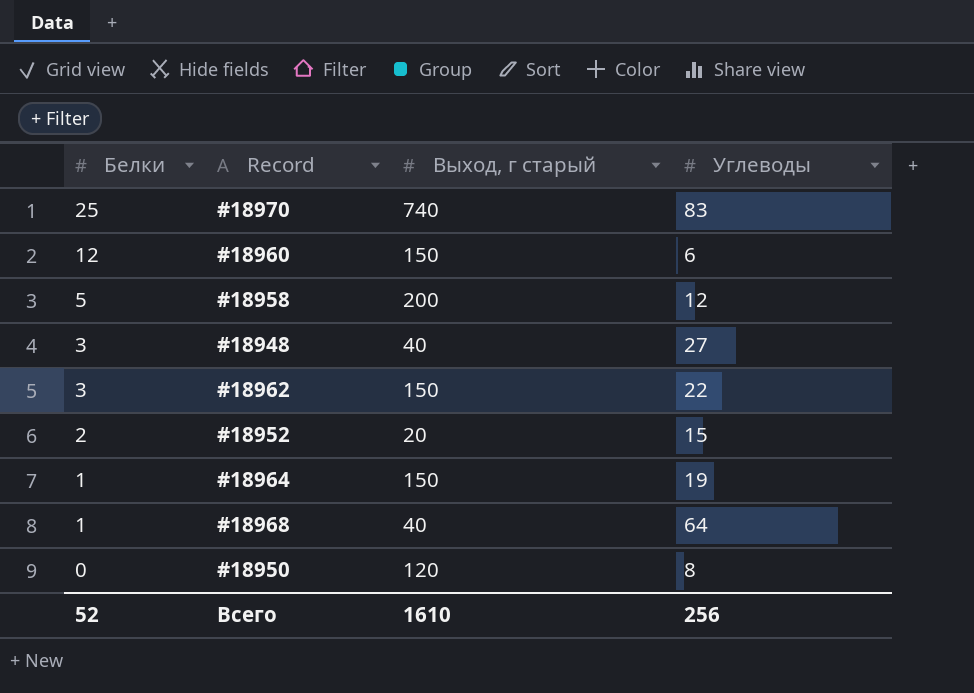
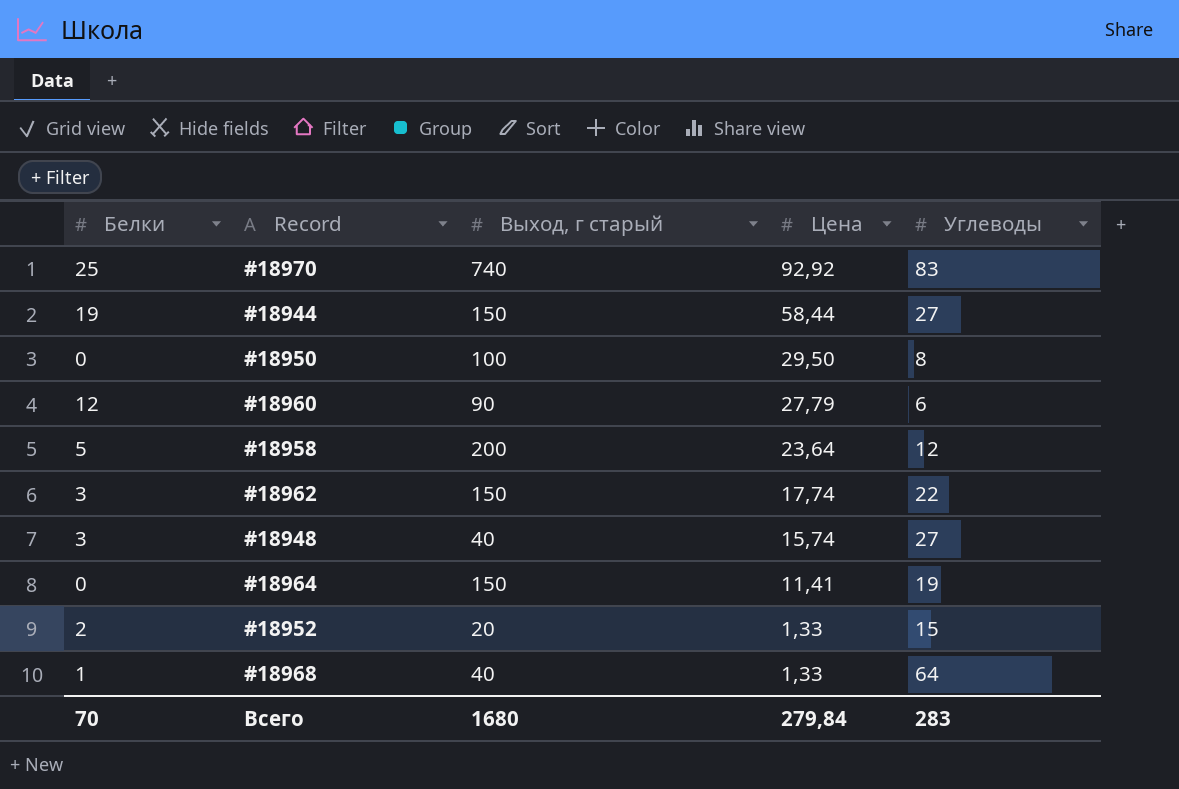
row order: Белки descending -> Цена descending
column Цена | position: none -> 4
row #18944: none -> 19 | 150 | 58,44 | 27
#18950 | Выход, г старый: 120 -> 100
#18960 | Выход, г старый: 150 -> 90
#18964 | Белки: 1 -> 0
Всего | Белки: 52 -> 70
Всего | Выход, г старый: 1610 -> 1680
Всего | Углеводы: 256 -> 283

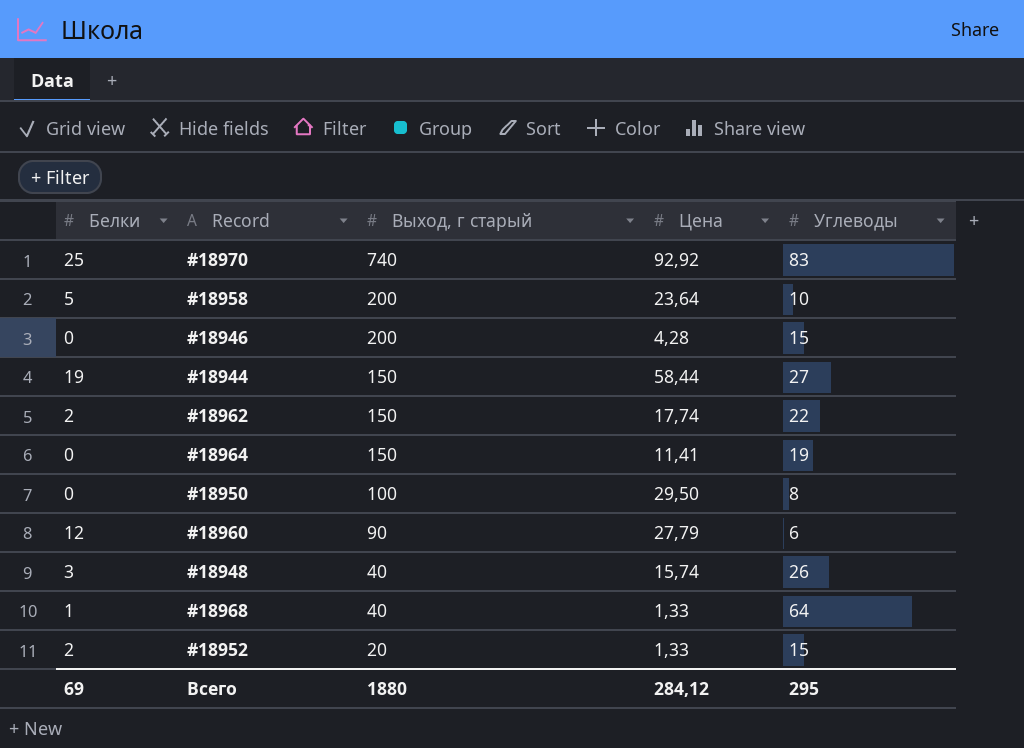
row order: Цена descending -> Выход, г старый descending
#18958 | Углеводы: 12 -> 10
row #18946: none -> 0 | 200 | 4,28 | 15
#18962 | Белки: 3 -> 2
#18948 | Углеводы: 27 -> 26
Всего | Белки: 70 -> 69
Всего | Выход, г старый: 1680 -> 1880
Всего | Цена: 279,84 -> 284,12
Всего | Углеводы: 283 -> 295

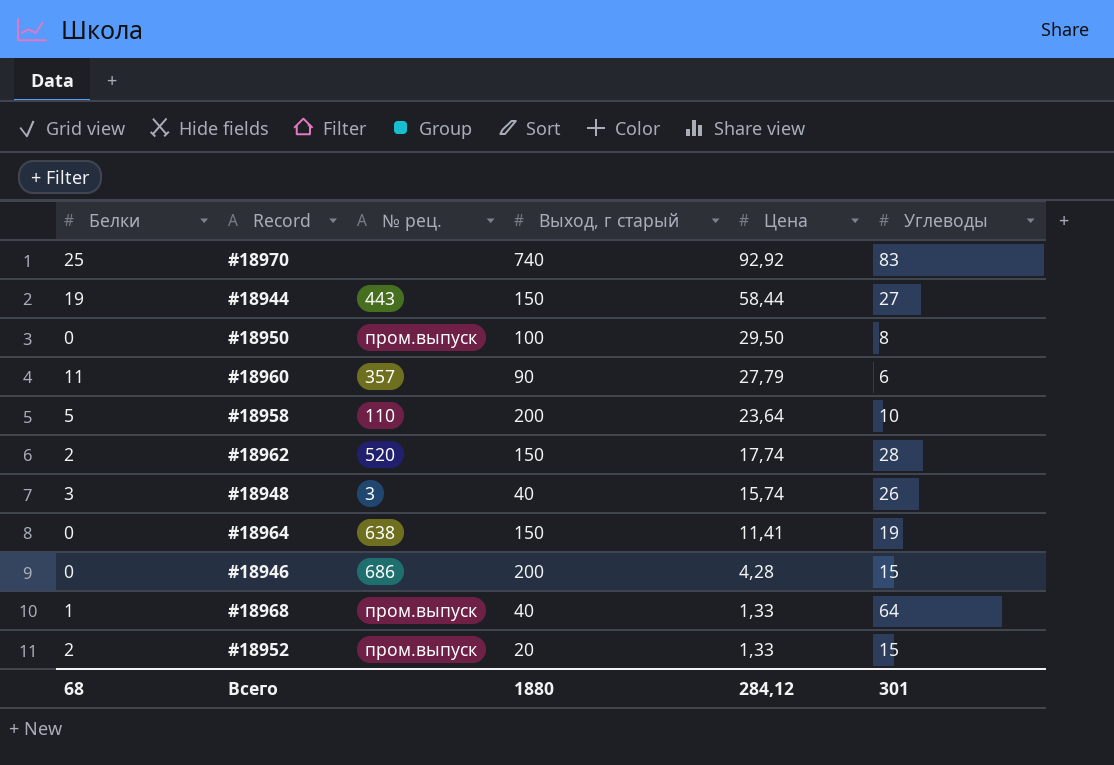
row order: Выход, г старый descending -> Цена descending
column № рец. | position: none -> 3
#18960 | Белки: 12 -> 11
#18962 | Углеводы: 22 -> 28
Всего | Белки: 69 -> 68
Всего | Углеводы: 295 -> 301

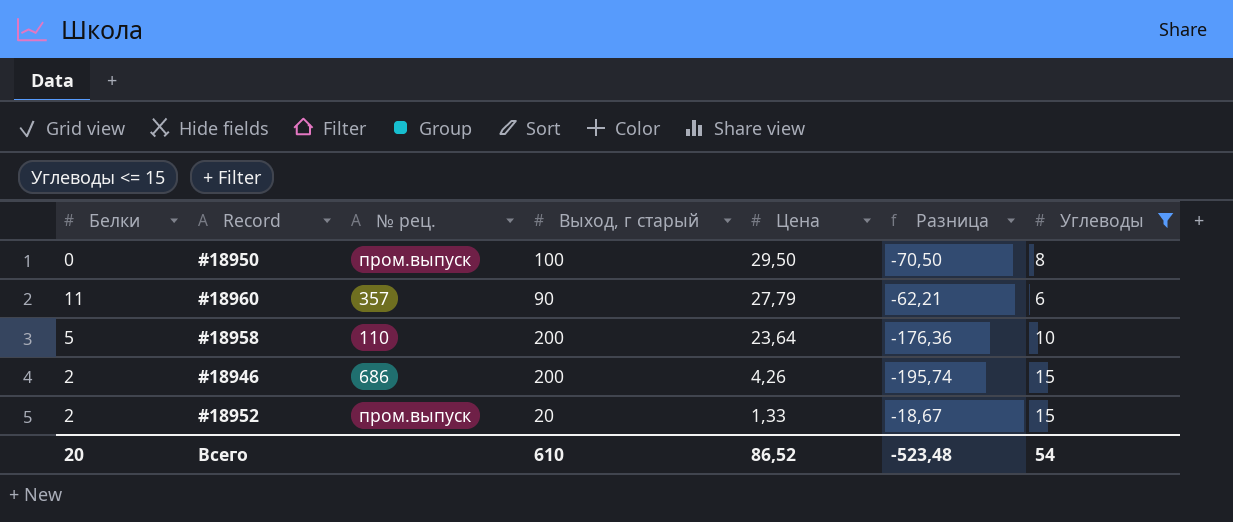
filter: none -> Углеводы <= 15
column Разница | formula: none -> [Цена] - [Выход, г старый]
#18946 | Белки: 0 -> 2
#18946 | Цена: 4,28 -> 4,26
Всего | Белки: 68 -> 20
Всего | Выход, г старый: 1880 -> 610
Всего | Цена: 284,12 -> 86,52
Всего | Углеводы: 301 -> 54

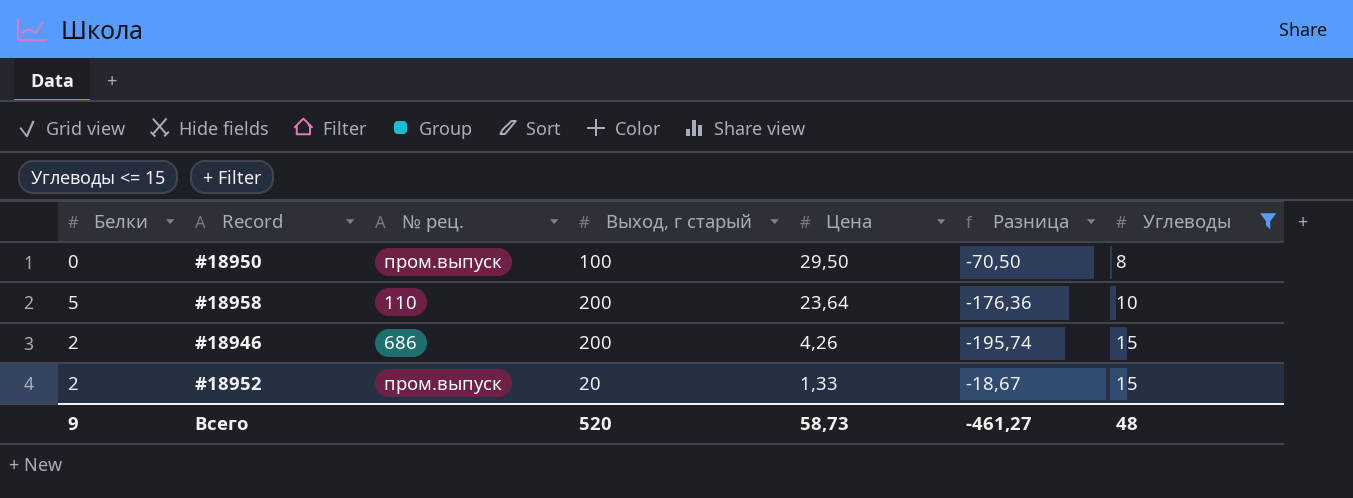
row #18960: 11 | 357 | 90 | 27,79 | -62,21 | 6 -> none
Всего | Белки: 20 -> 9
Всего | Выход, г старый: 610 -> 520
Всего | Цена: 86,52 -> 58,73
Всего | Разница: -523,48 -> -461,27
Всего | Углеводы: 54 -> 48

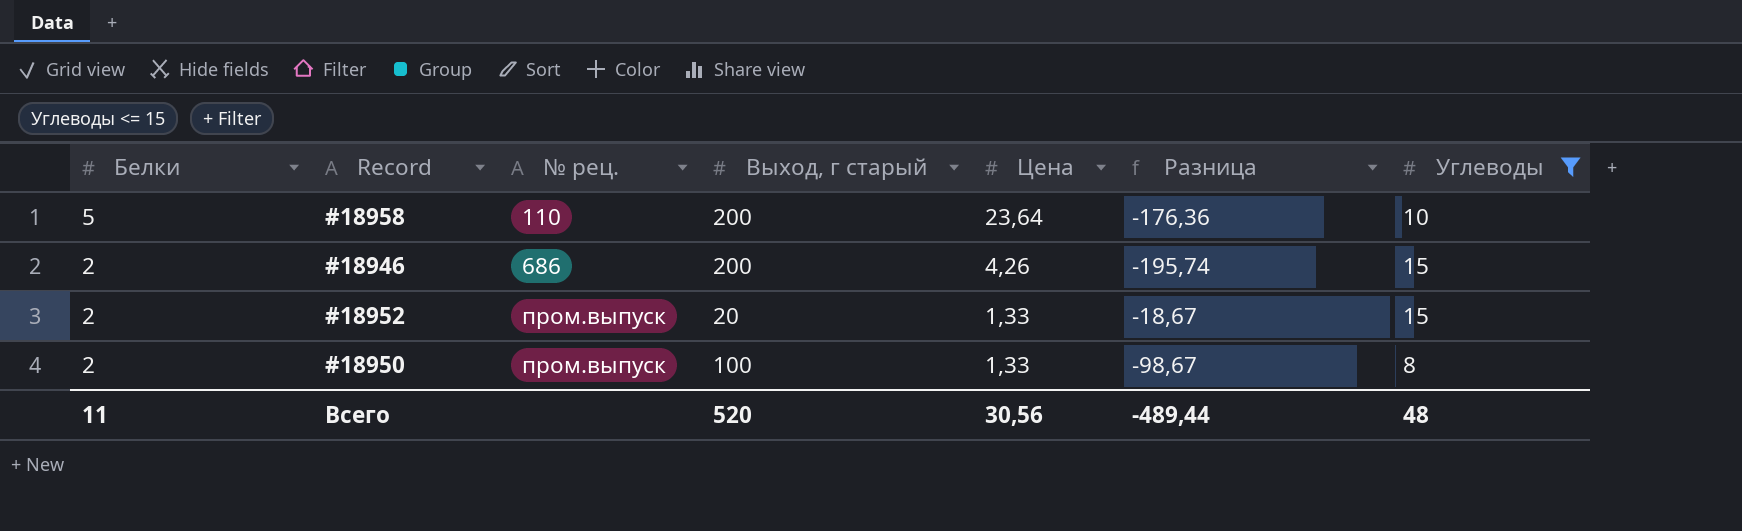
row order: Цена descending -> Белки descending
#18950 | Белки: 0 -> 2
#18950 | Цена: 29,50 -> 1,33
#18950 | Разница: -70,50 -> -98,67
Всего | Белки: 9 -> 11
Всего | Цена: 58,73 -> 30,56
Всего | Разница: -461,27 -> -489,44

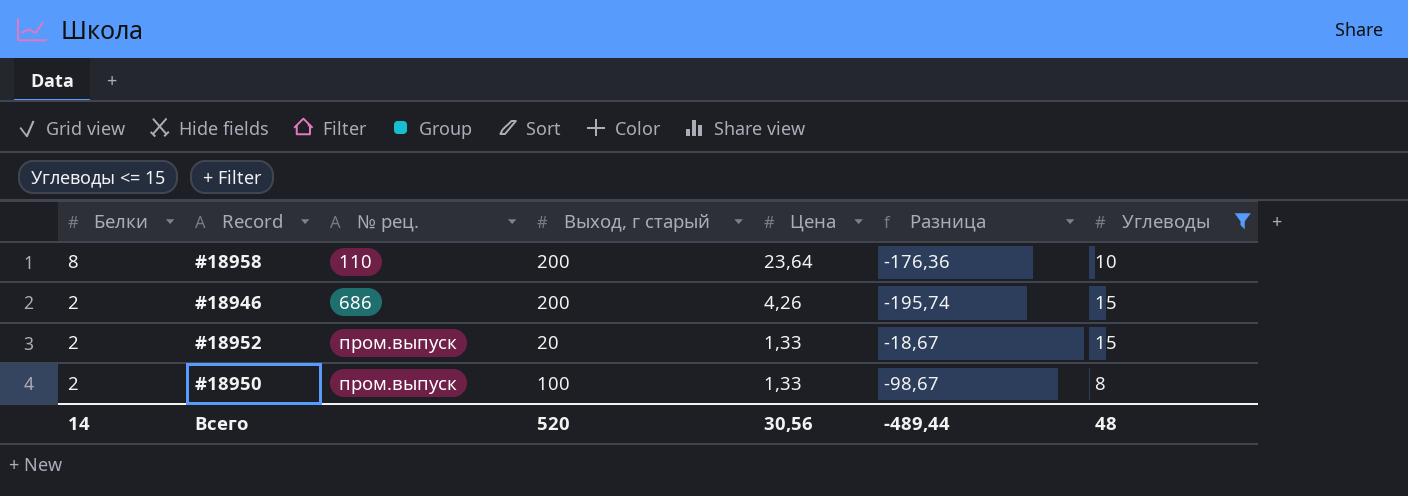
#18958 | Белки: 5 -> 8
Всего | Белки: 11 -> 14

